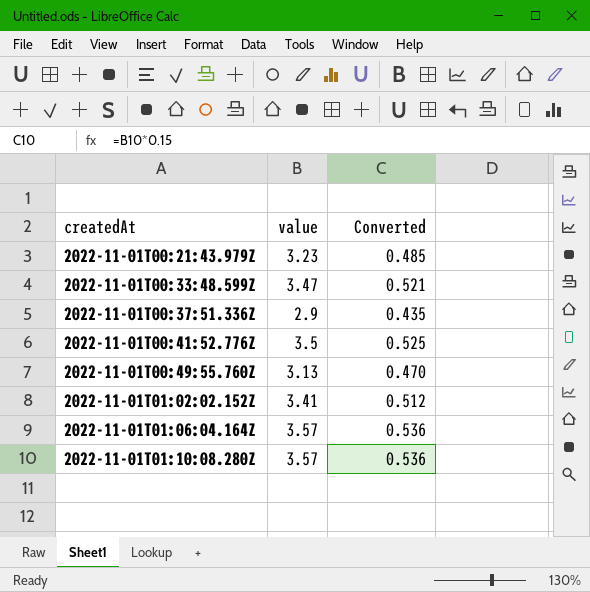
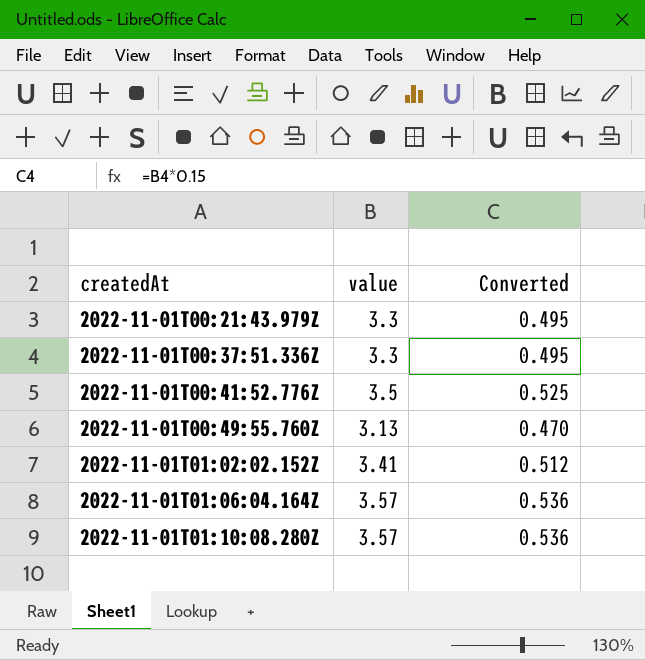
row 2022-11-01T00:33:48.599Z: 3.47 | 0.521 -> none
2022-11-01T00:21:43.979Z | value: 3.23 -> 3.3
2022-11-01T00:21:43.979Z | Converted: 0.485 -> 0.495
2022-11-01T00:37:51.336Z | value: 2.9 -> 3.3
2022-11-01T00:37:51.336Z | Converted: 0.435 -> 0.495

